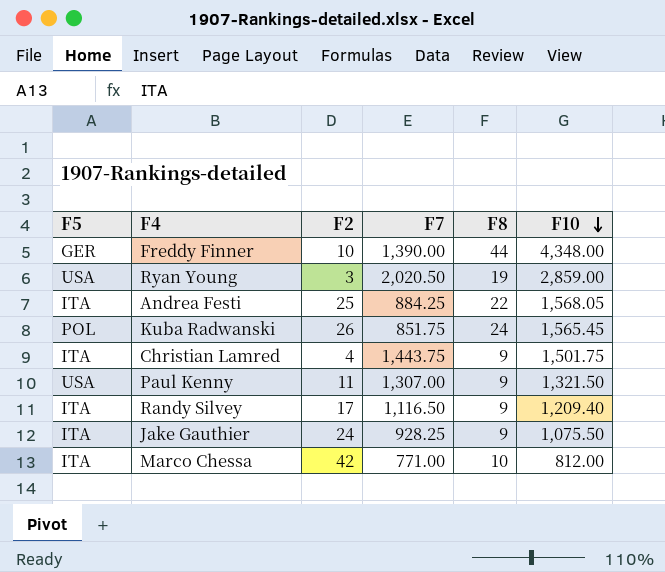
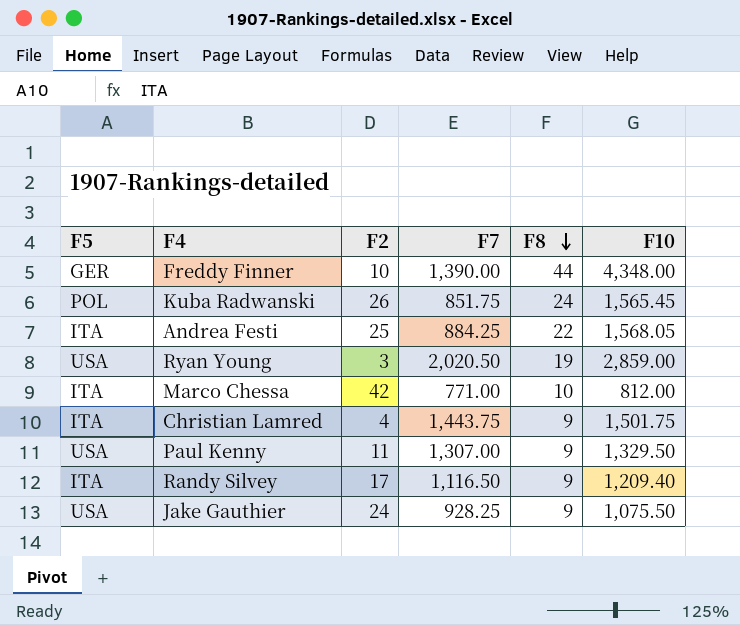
row order: F10 descending -> F8 descending
Paul Kenny | F10: 1,321.50 -> 1,329.50
Jake Gauthier | F5: ITA -> USA

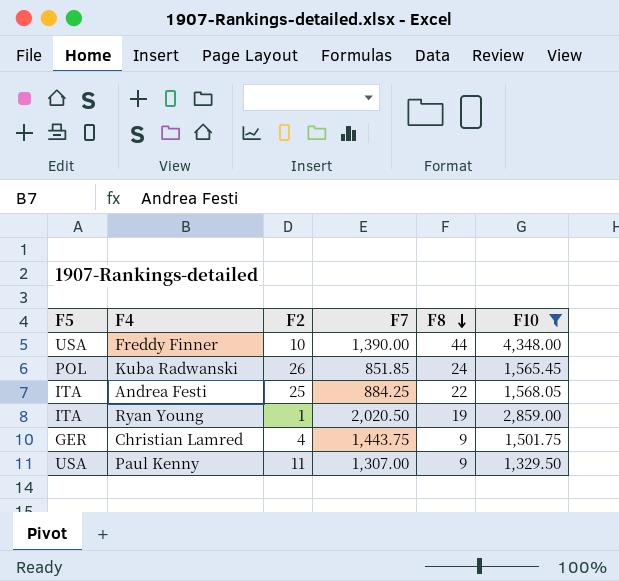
filter: none -> F10 >= 1,329.50
Freddy Finner | F5: GER -> USA
Kuba Radwanski | F7: 851.75 -> 851.85
Ryan Young | F5: USA -> ITA
Ryan Young | F2: 3 -> 1
Christian Lamred | F5: ITA -> GER

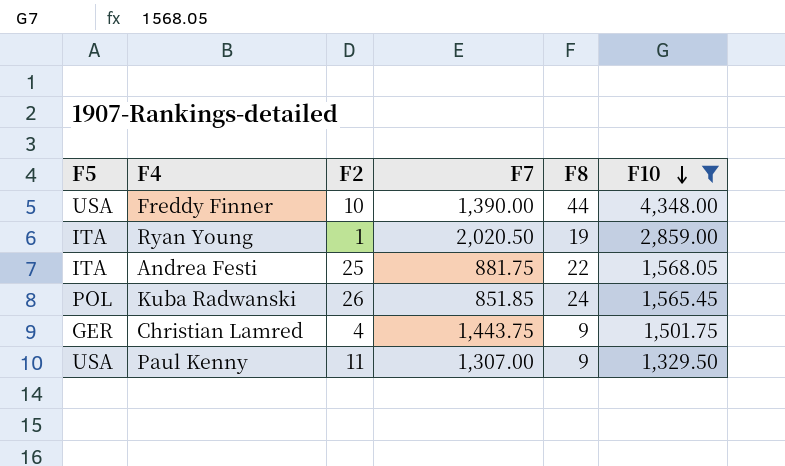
row order: F8 descending -> F10 descending
Andrea Festi | F7: 884.25 -> 881.75

